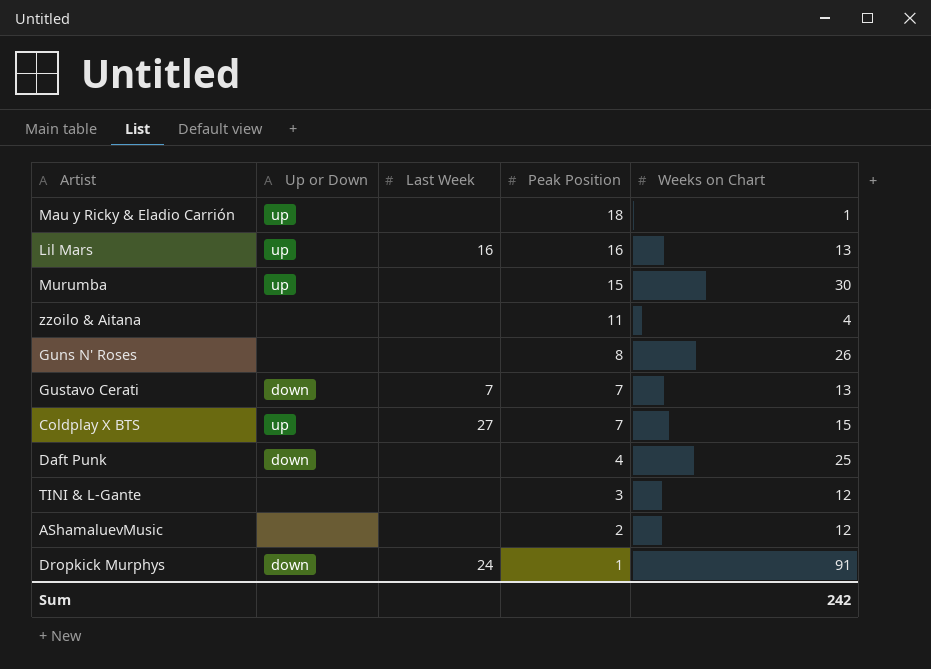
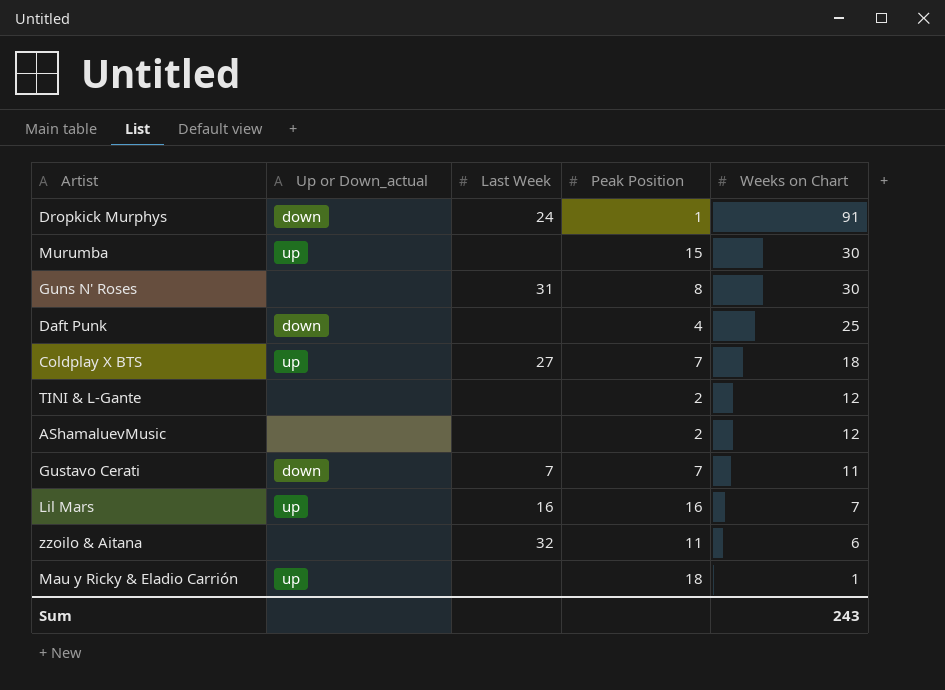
row order: Peak Position descending -> Weeks on Chart descending
column name: Up or Down -> Up or Down_actual
Guns N' Roses | Last Week: none -> 31
Guns N' Roses | Weeks on Chart: 26 -> 30
Coldplay X BTS | Weeks on Chart: 15 -> 18
TINI & L-Gante | Peak Position: 3 -> 2
Gustavo Cerati | Weeks on Chart: 13 -> 11
Lil Mars | Weeks on Chart: 13 -> 7
zzoilo & Aitana | Last Week: none -> 32
zzoilo & Aitana | Weeks on Chart: 4 -> 6
Sum | Weeks on Chart: 242 -> 243

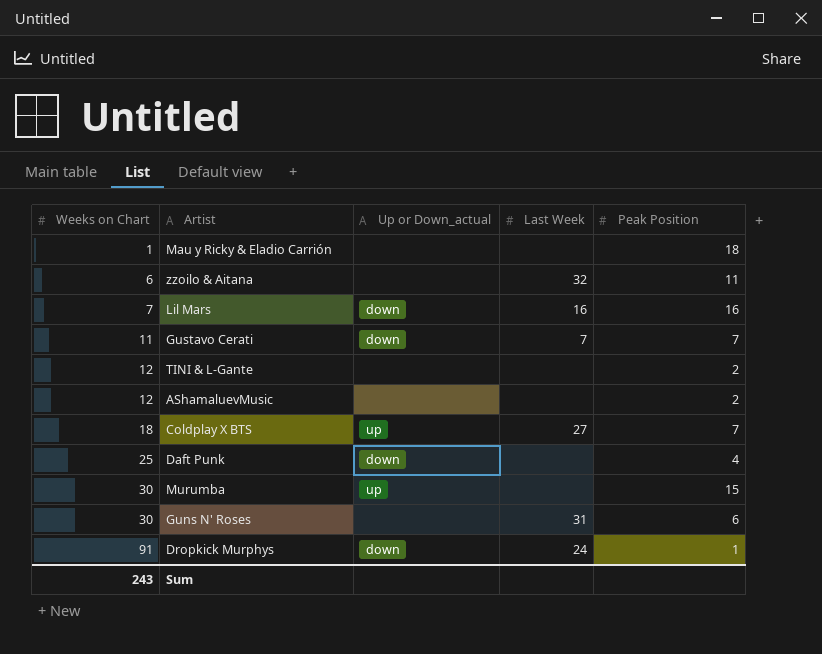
row order: Weeks on Chart descending -> Weeks on Chart ascending
column Weeks on Chart | position: 5 -> 1
Mau y Ricky & Eladio Carrión | Up or Down_actual: up -> none
Lil Mars | Up or Down_actual: up -> down
Guns N' Roses | Peak Position: 8 -> 6

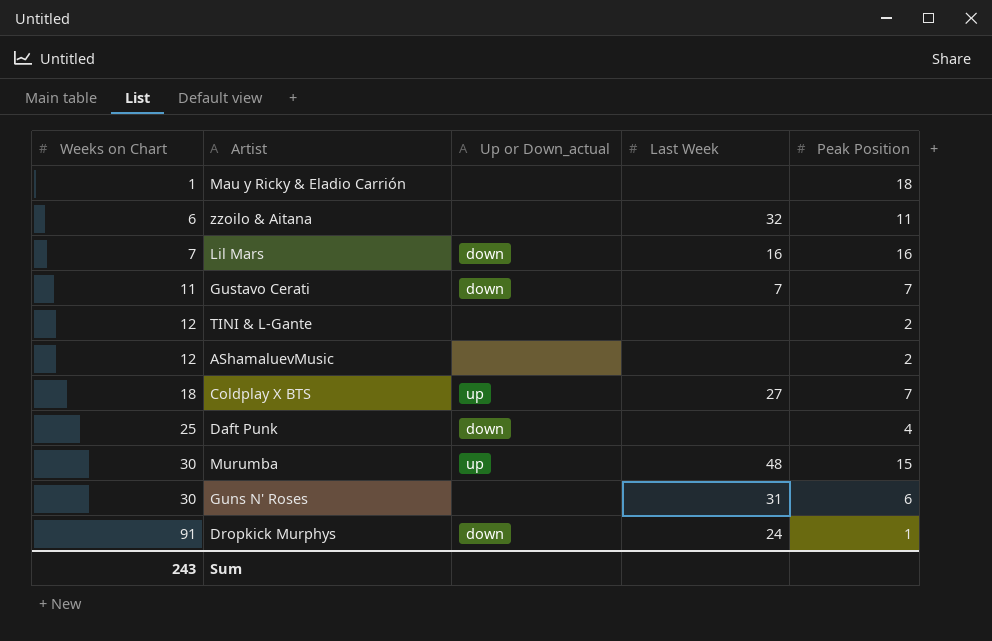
Murumba | Last Week: none -> 48

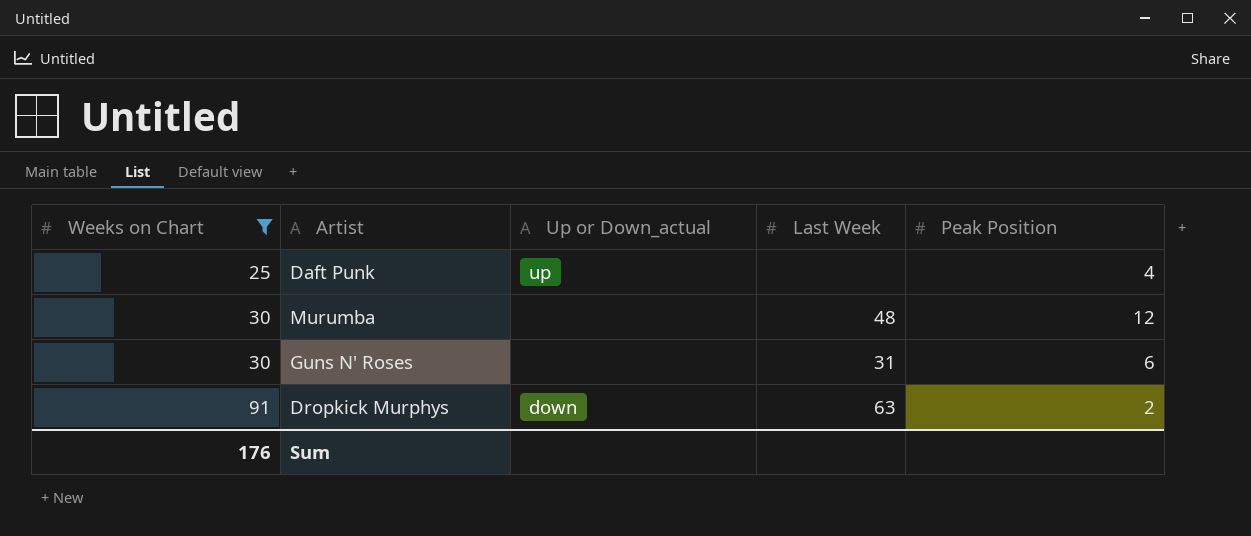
filter: none -> Weeks on Chart >= 25
Daft Punk | Up or Down_actual: down -> up
Murumba | Up or Down_actual: up -> none
Murumba | Peak Position: 15 -> 12
Dropkick Murphys | Last Week: 24 -> 63
Dropkick Murphys | Peak Position: 1 -> 2
Sum | Weeks on Chart: 243 -> 176

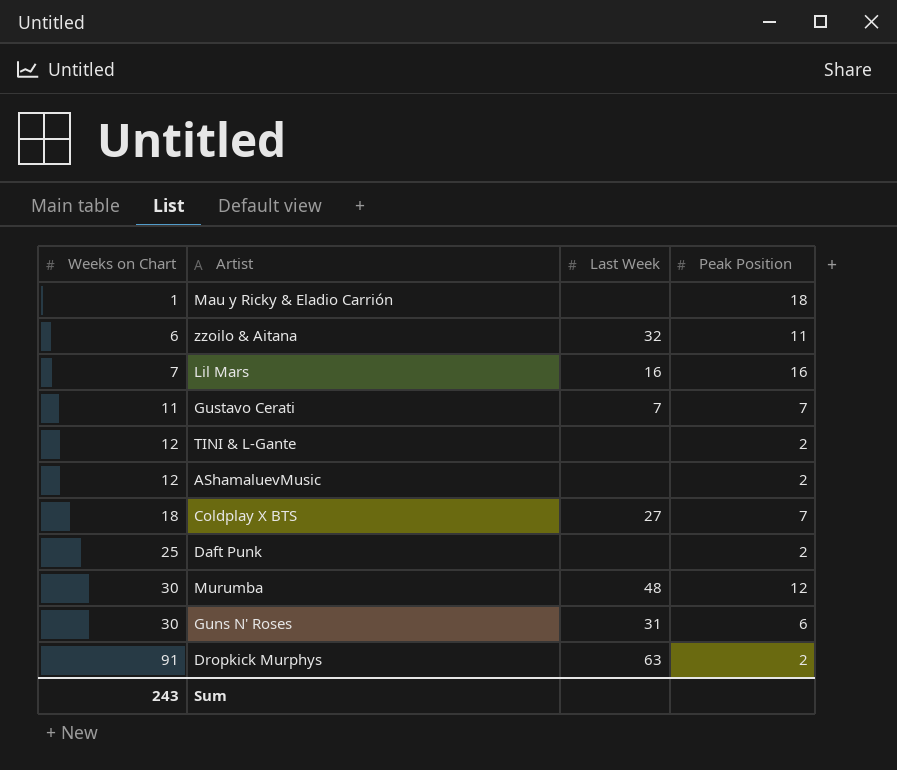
filter: Weeks on Chart >= 25 -> none
column Up or Down_actual | position: 3 -> none
Daft Punk | Peak Position: 4 -> 2
Sum | Weeks on Chart: 176 -> 243

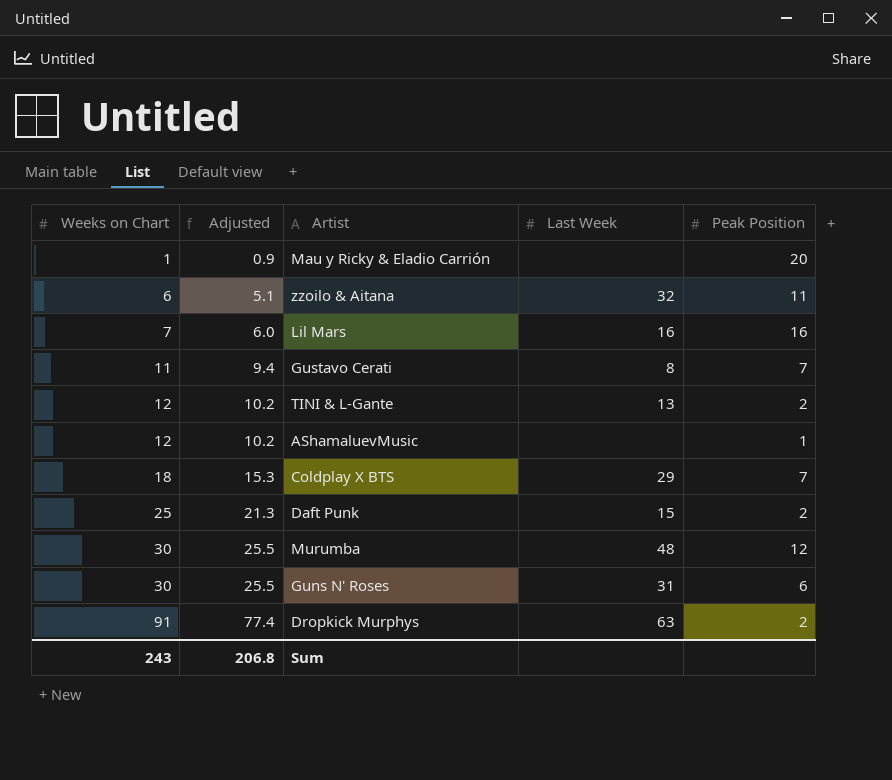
column Adjusted | formula: none -> [Weeks on Chart] * 0.85
Mau y Ricky & Eladio Carrión | Peak Position: 18 -> 20
Gustavo Cerati | Last Week: 7 -> 8
TINI & L-Gante | Last Week: none -> 13
AShamaluevMusic | Peak Position: 2 -> 1
Coldplay X BTS | Last Week: 27 -> 29
Daft Punk | Last Week: none -> 15

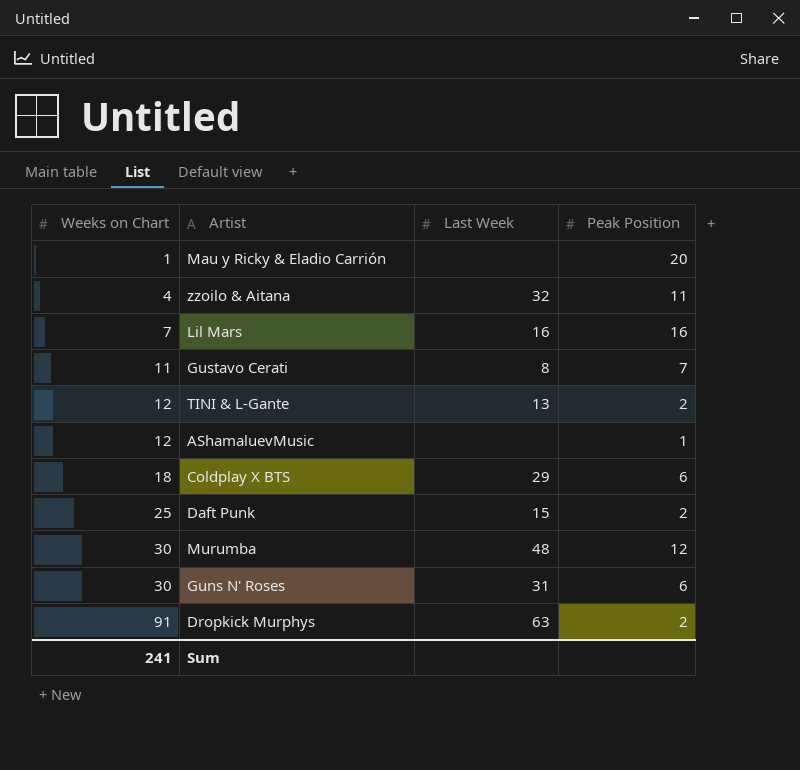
column Adjusted | formula: [Weeks on Chart] * 0.85 -> none
zzoilo & Aitana | Weeks on Chart: 6 -> 4
Coldplay X BTS | Peak Position: 7 -> 6
Sum | Weeks on Chart: 243 -> 241

